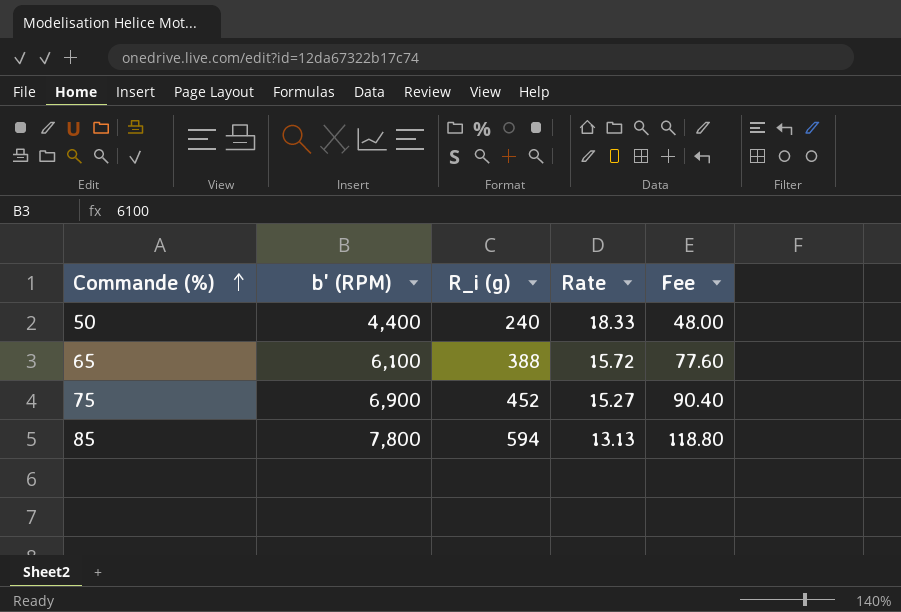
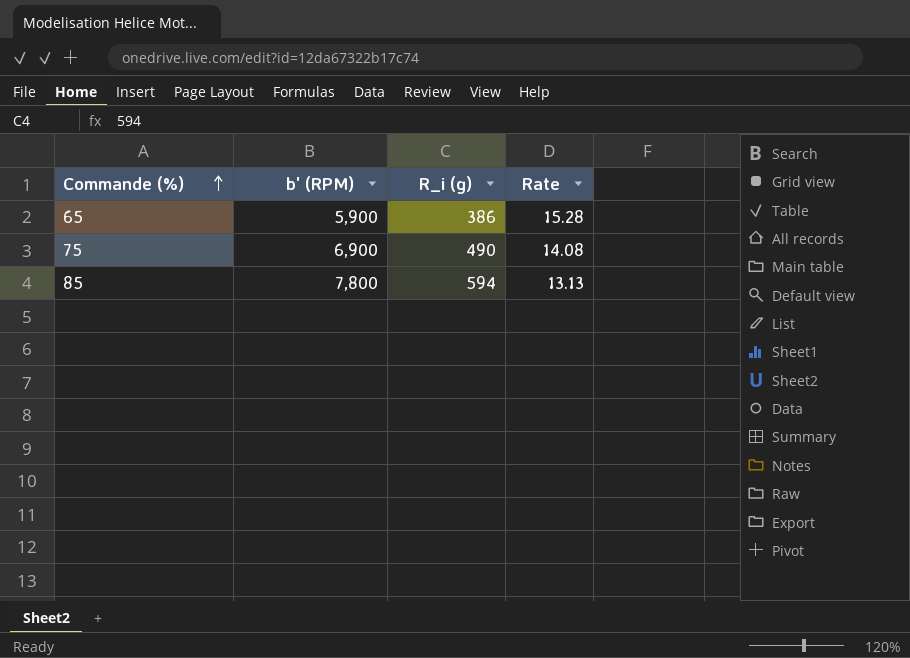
column Fee | formula: [R_i (g)] * 0.2 -> none
row 50: 4,400 | 240 | 18.33 | 48.00 -> none
65 | b' (RPM): 6,100 -> 5,900
65 | R_i (g): 388 -> 386
65 | Rate: 15.72 -> 15.28
75 | R_i (g): 452 -> 490
75 | Rate: 15.27 -> 14.08

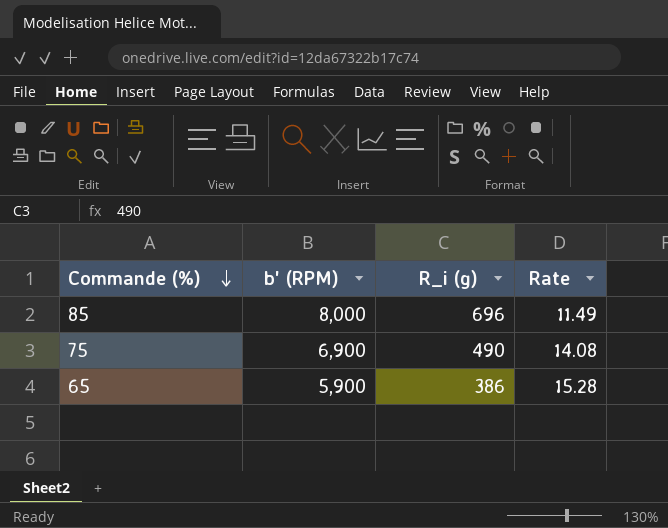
row order: Commande (%) ascending -> Commande (%) descending
85 | b' (RPM): 7,800 -> 8,000
85 | R_i (g): 594 -> 696
85 | Rate: 13.13 -> 11.49

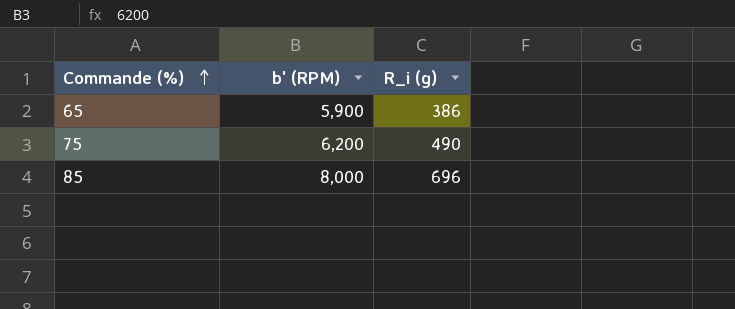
row order: Commande (%) descending -> Commande (%) ascending
column Rate | formula: [b' (RPM)] / [R_i (g)] -> none
75 | b' (RPM): 6,900 -> 6,200

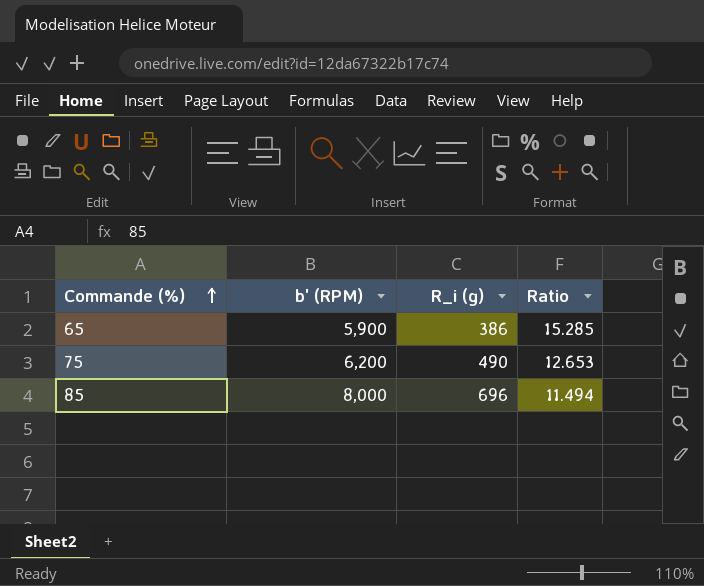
column Ratio | formula: none -> [b' (RPM)] / [R_i (g)]

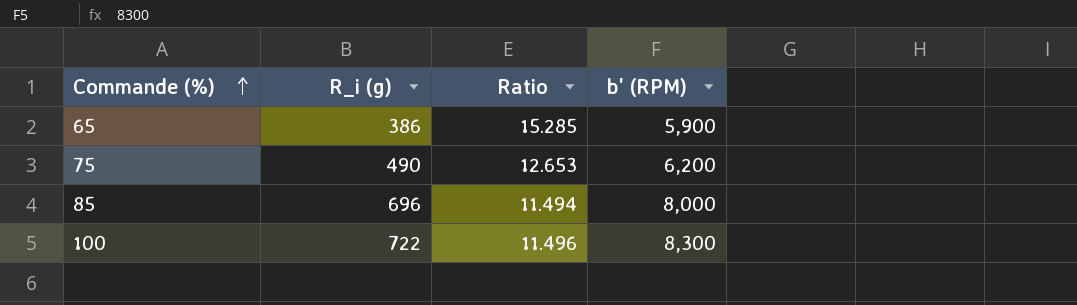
column b' (RPM) | position: 2 -> 4
row 100: none -> 722 | 11.496 | 8,300

